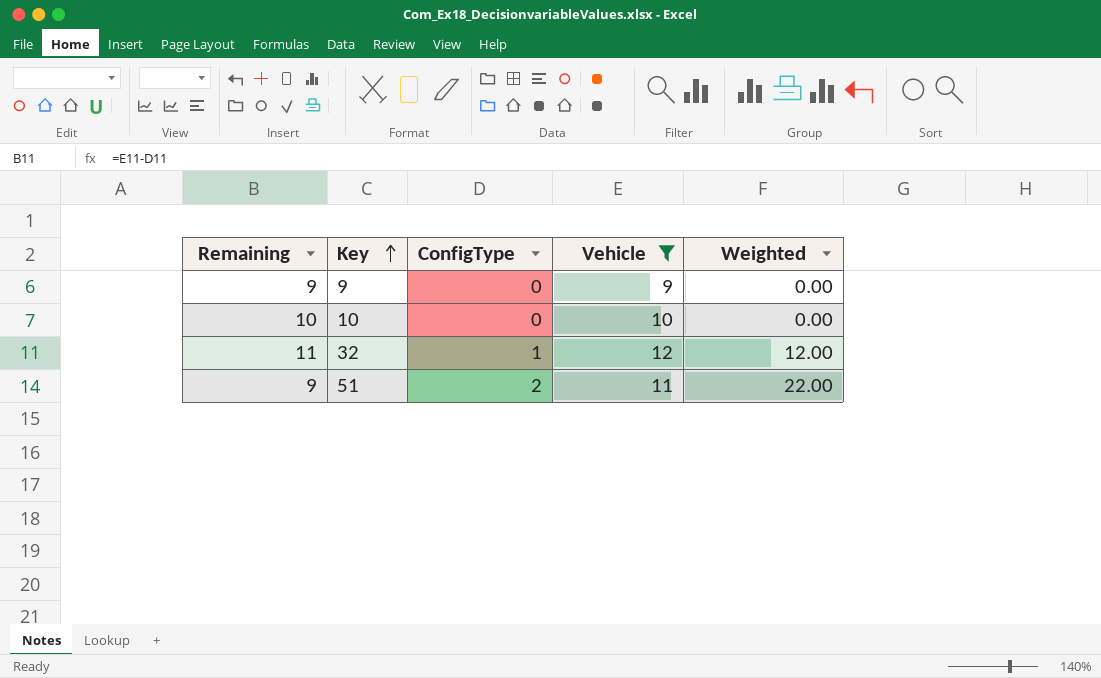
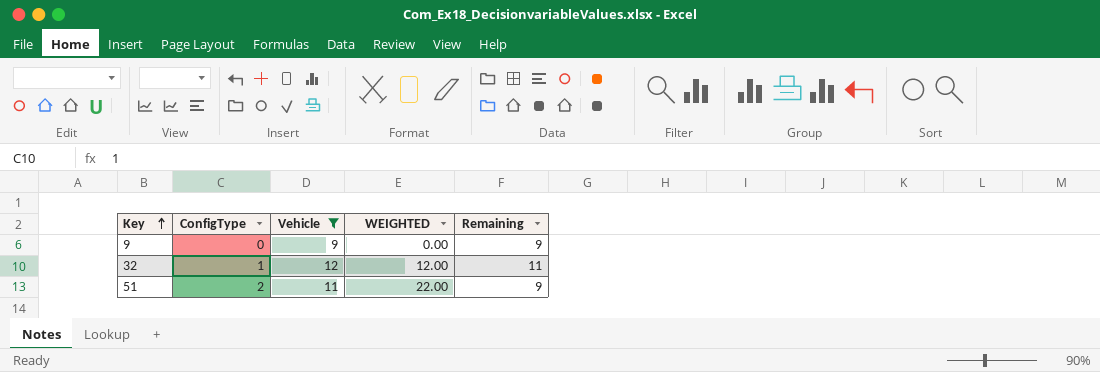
column name: Weighted -> WEIGHTED
column Remaining | position: 1 -> 5
row 10: 10 | 0 | 10 | 0.00 -> none

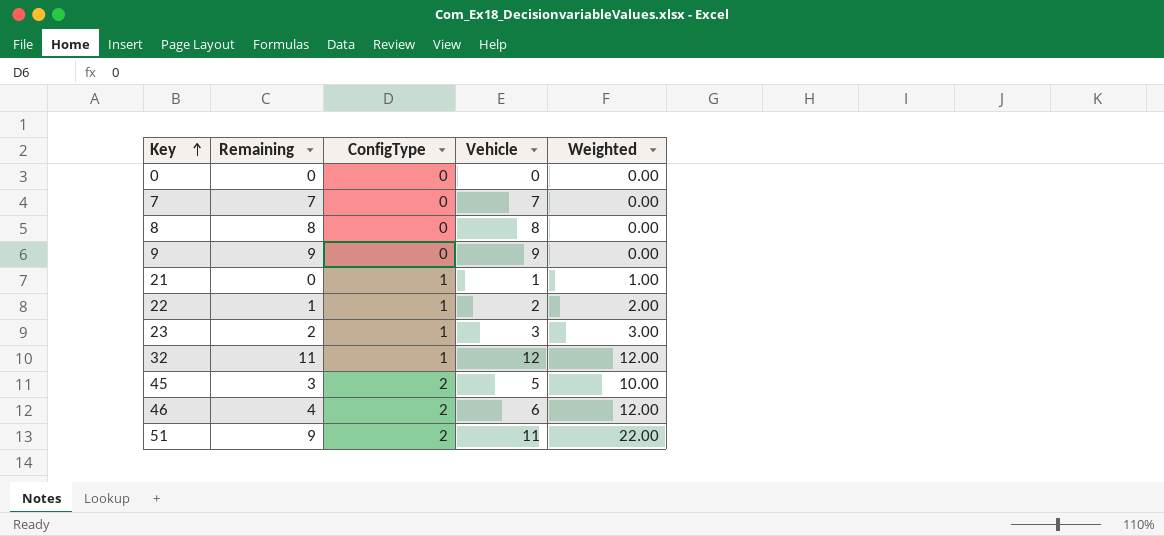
filter: Vehicle >= 9 -> none
column Remaining | position: 5 -> 2
column name: WEIGHTED -> Weighted

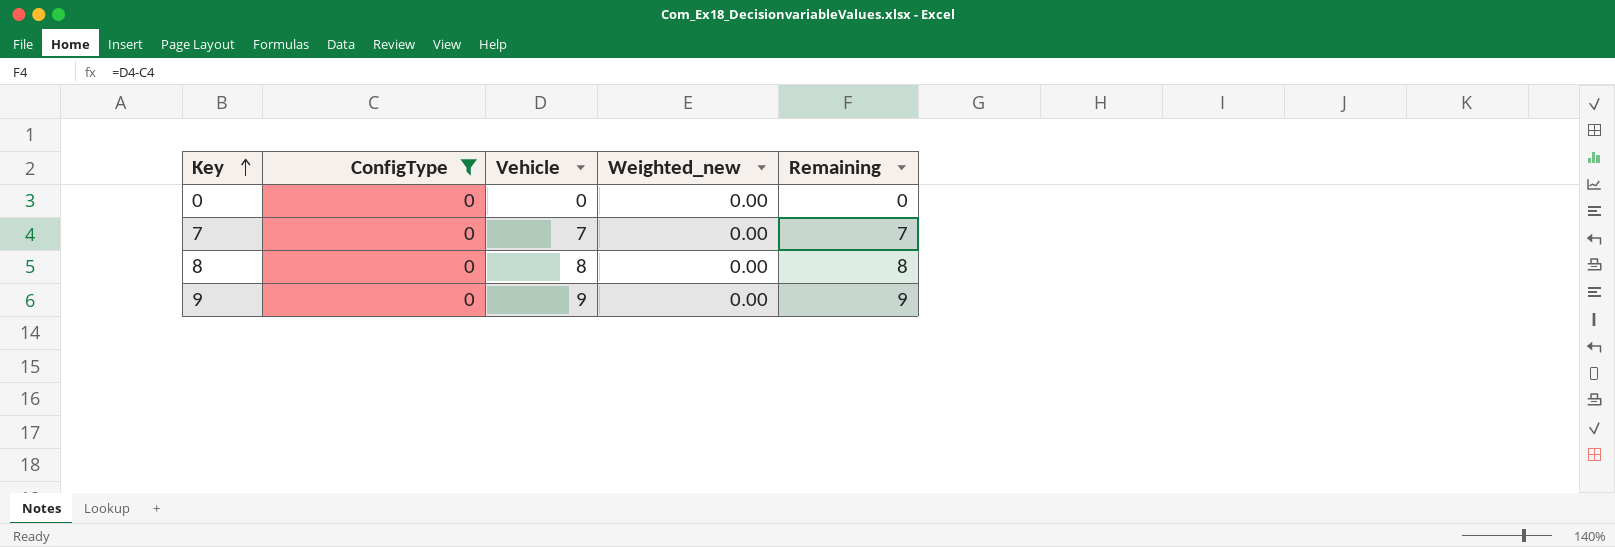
filter: none -> ConfigType = 0
column name: Weighted -> Weighted_new
column Remaining | position: 2 -> 5

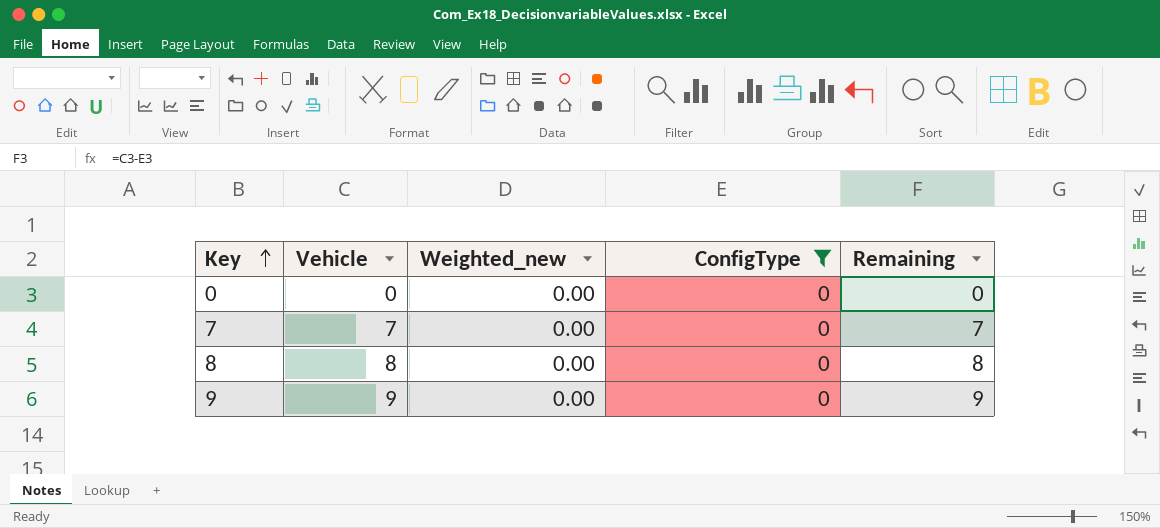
column ConfigType | position: 2 -> 4

